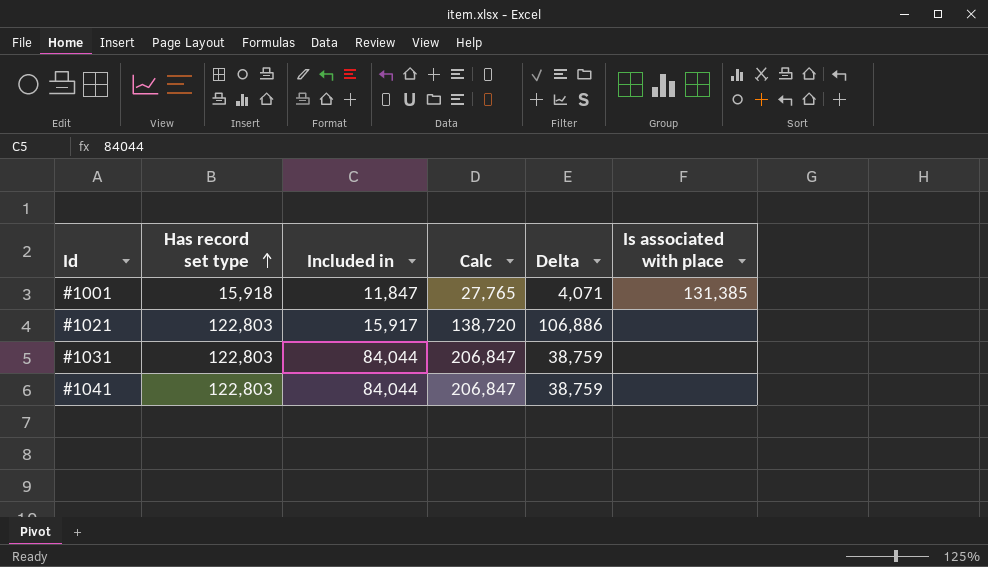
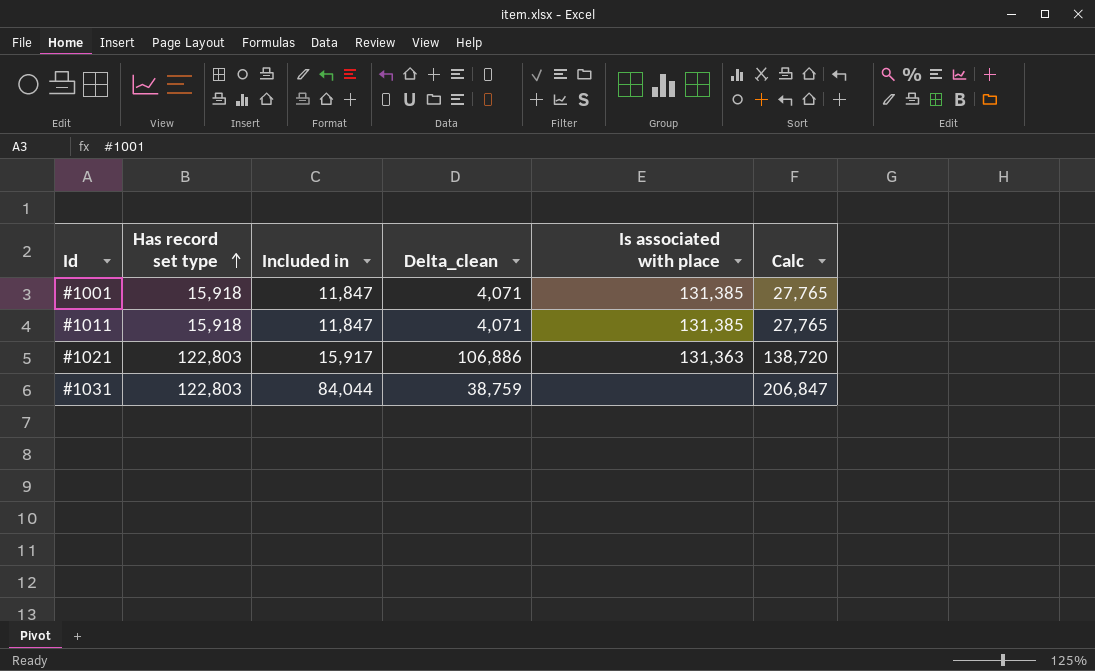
column name: Delta -> Delta_clean
column Calc | position: 4 -> 6
row #1041: 122,803 | 84,044 | 206,847 | 38,759 | none -> none
row #1011: none -> 15,918 | 11,847 | 4,071 | 131,385 | 27,765
#1021 | Is associated with place: none -> 131,363

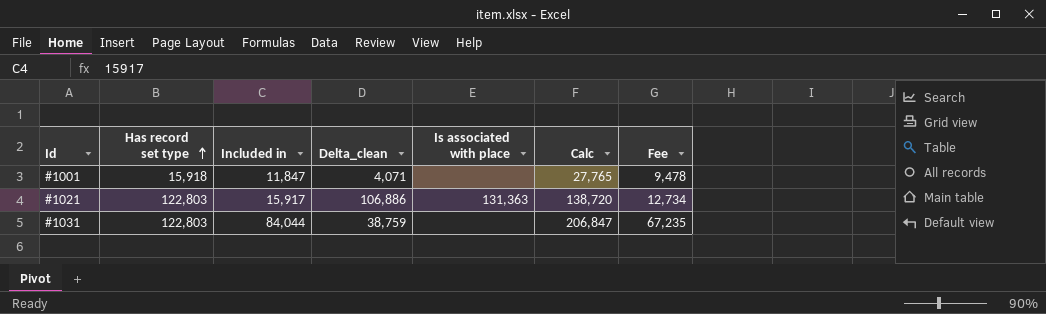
column Fee | formula: none -> [Included in] * 0.8
row #1011: 15,918 | 11,847 | 4,071 | 131,385 | 27,765 -> none
#1001 | Is associated with place: 131,385 -> none

